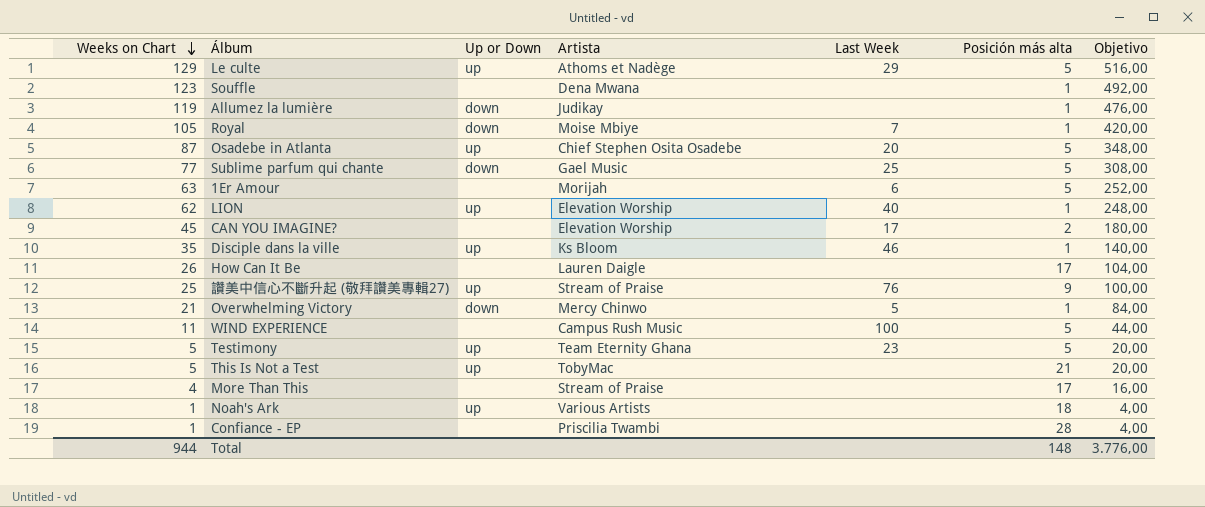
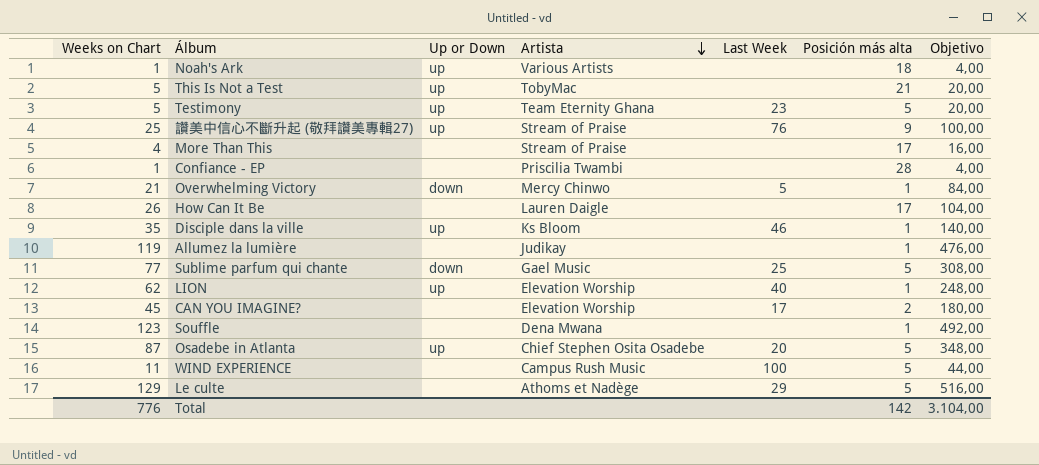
row order: Weeks on Chart descending -> Artista descending
row Royal: 105 | down | Moise Mbiye | 7 | 1 | 420,00 -> none
row 1Er Amour: 63 | none | Morijah | 6 | 5 | 252,00 -> none
Allumez la lumière | Up or Down: down -> none
Le culte | Up or Down: up -> none
Total | Weeks on Chart: 944 -> 776
Total | Posición más alta: 148 -> 142
Total | Objetivo: 3.776,00 -> 3.104,00

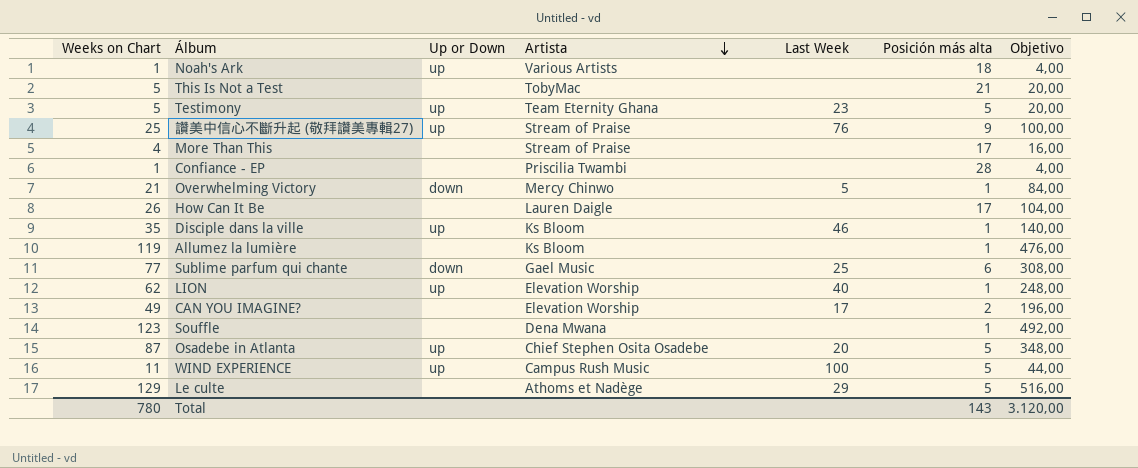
This Is Not a Test | Up or Down: up -> none
Allumez la lumière | Artista: Judikay -> Ks Bloom
Sublime parfum qui chante | Posición más alta: 5 -> 6
CAN YOU IMAGINE? | Weeks on Chart: 45 -> 49
CAN YOU IMAGINE? | Objetivo: 180,00 -> 196,00
WIND EXPERIENCE | Up or Down: none -> up
Total | Weeks on Chart: 776 -> 780
Total | Posición más alta: 142 -> 143
Total | Objetivo: 3.104,00 -> 3.120,00

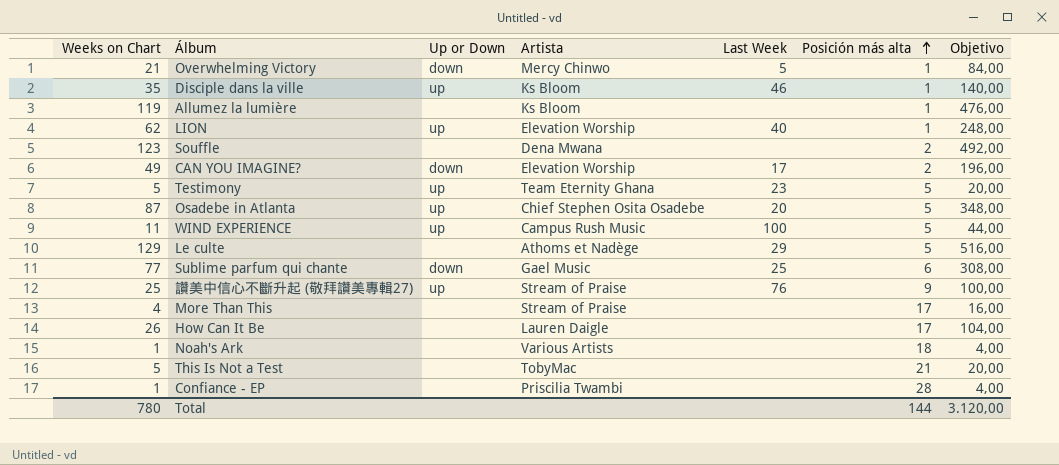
row order: Artista descending -> Posición más alta ascending
Souffle | Posición más alta: 1 -> 2
CAN YOU IMAGINE? | Up or Down: none -> down
Noah's Ark | Up or Down: up -> none
Total | Posición más alta: 143 -> 144

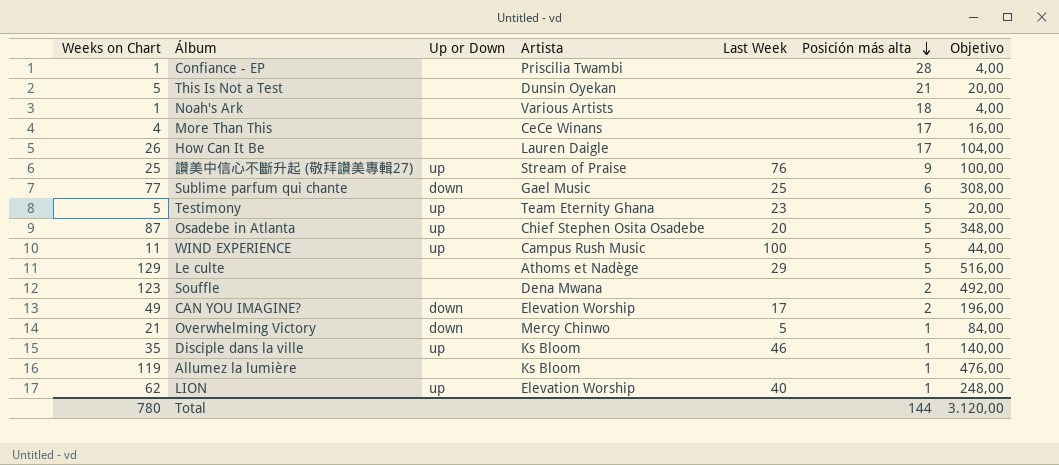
row order: Posición más alta ascending -> Posición más alta descending
This Is Not a Test | Artista: TobyMac -> Dunsin Oyekan
More Than This | Artista: Stream of Praise -> CeCe Winans

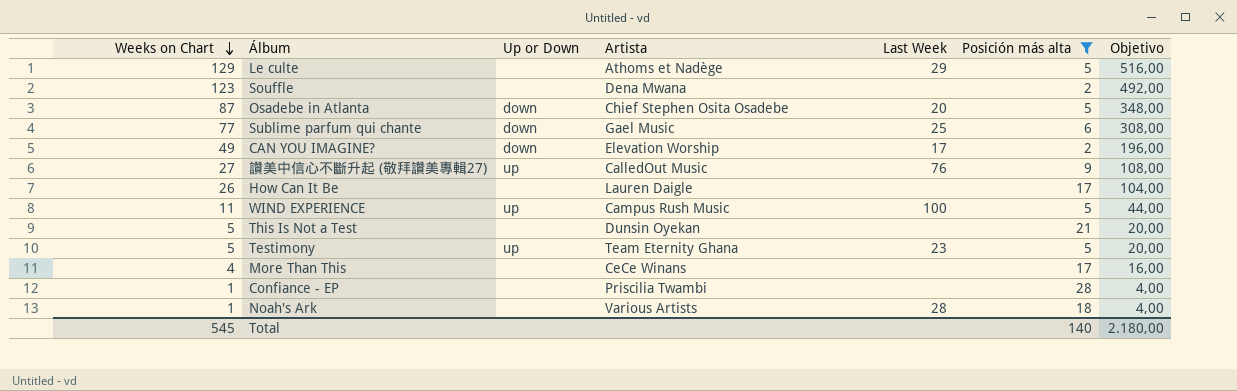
filter: none -> Posición más alta != 1
row order: Posición más alta descending -> Weeks on Chart descending
Osadebe in Atlanta | Up or Down: up -> down
讚美中信心不斷升起 (敬拜讚美專輯27) | Weeks on Chart: 25 -> 27
讚美中信心不斷升起 (敬拜讚美專輯27) | Artista: Stream of Praise -> CalledOut Music
讚美中信心不斷升起 (敬拜讚美專輯27) | Objetivo: 100,00 -> 108,00
Noah's Ark | Last Week: none -> 28
Total | Weeks on Chart: 780 -> 545
Total | Posición más alta: 144 -> 140
Total | Objetivo: 3.120,00 -> 2.180,00

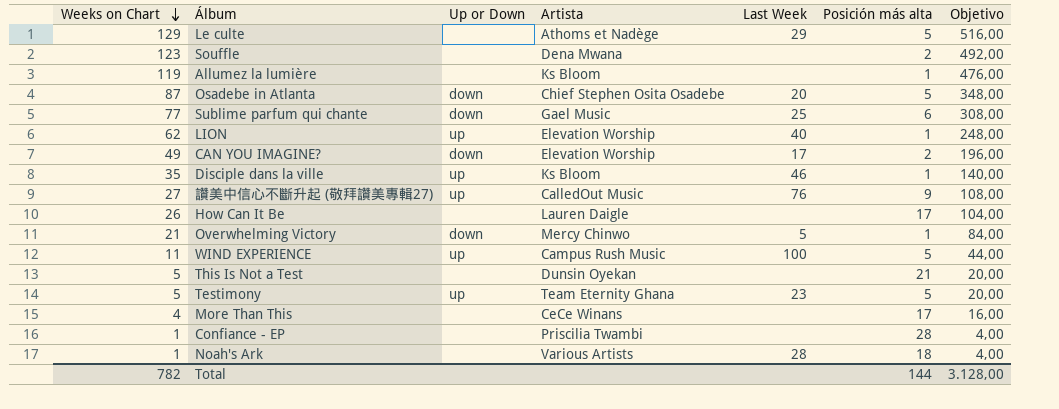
filter: Posición más alta != 1 -> none
Total | Weeks on Chart: 545 -> 782
Total | Posición más alta: 140 -> 144
Total | Objetivo: 2.180,00 -> 3.128,00

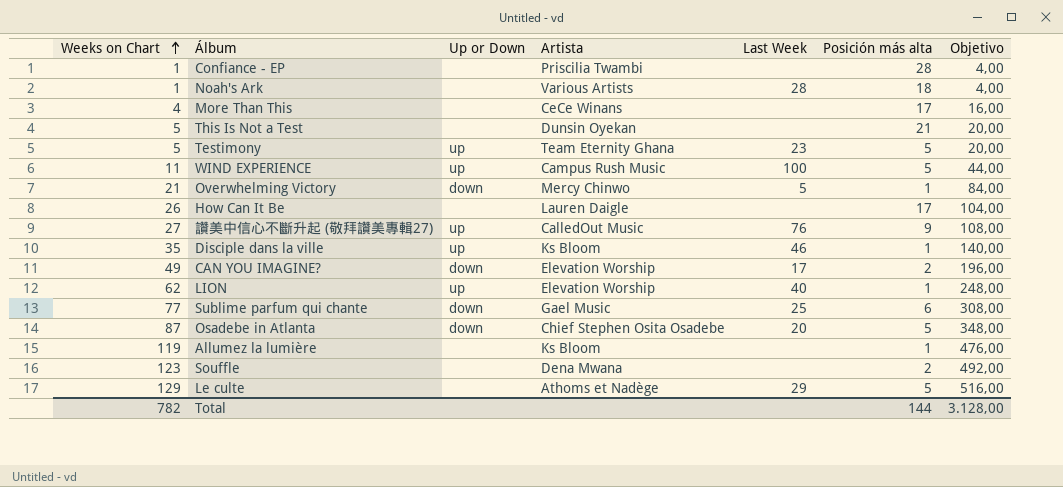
row order: Weeks on Chart descending -> Weeks on Chart ascending

